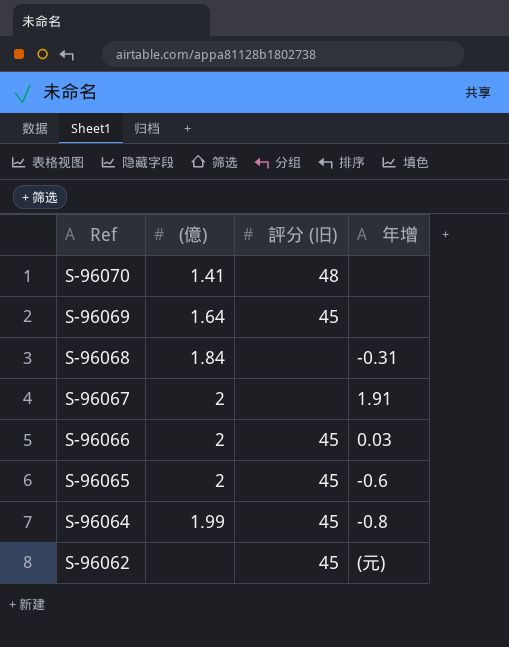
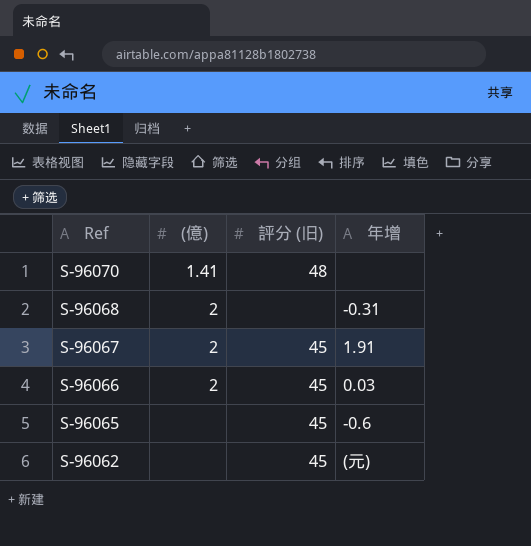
row S-96069: 1.64 | 45 | none -> none
row S-96064: 1.99 | 45 | -0.8 -> none
S-96068 | (億): 1.84 -> 2
S-96067 | 評分 (旧): none -> 45
S-96065 | (億): 2 -> none

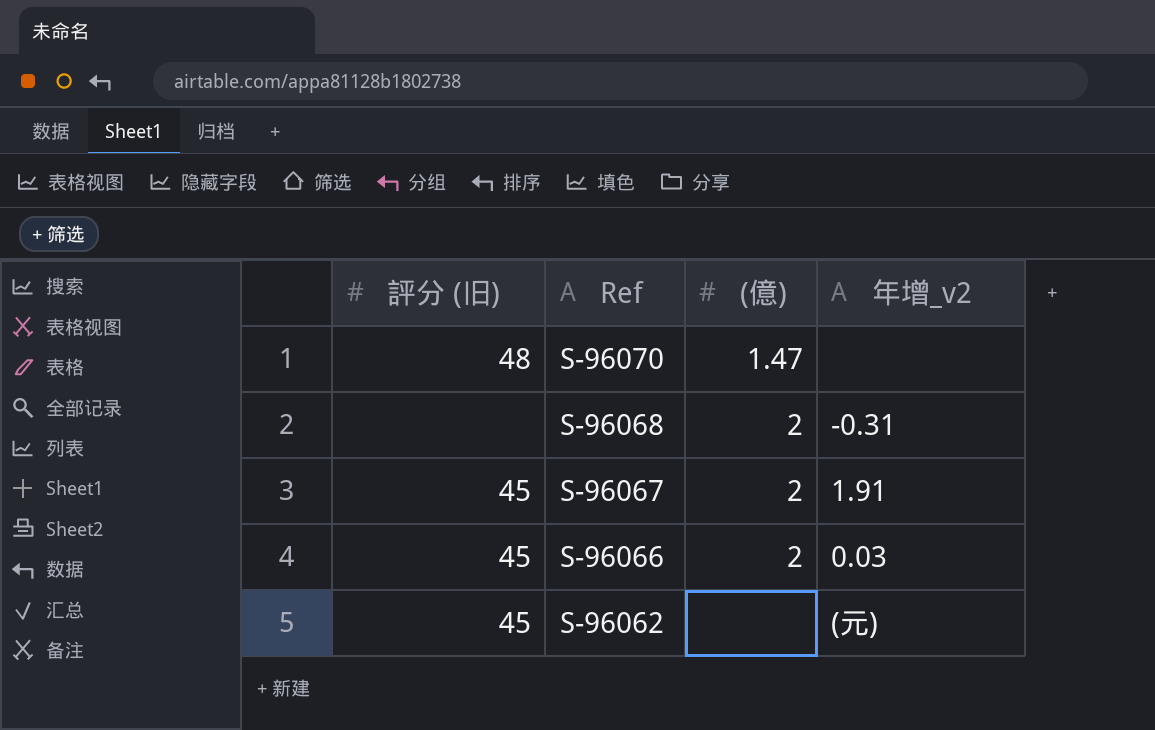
column 評分 (旧) | position: 3 -> 1
column name: 年增 -> 年增_v2
row S-96065: none | 45 | -0.6 -> none
S-96070 | (億): 1.41 -> 1.47

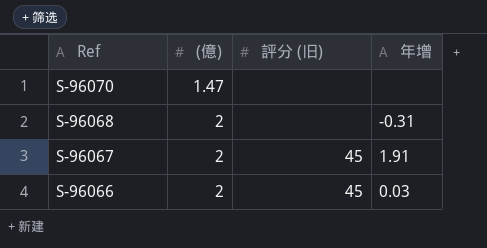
column 評分 (旧) | position: 1 -> 3
column name: 年增_v2 -> 年增
row S-96062: 45 | none | (元) -> none
S-96070 | 評分 (旧): 48 -> none

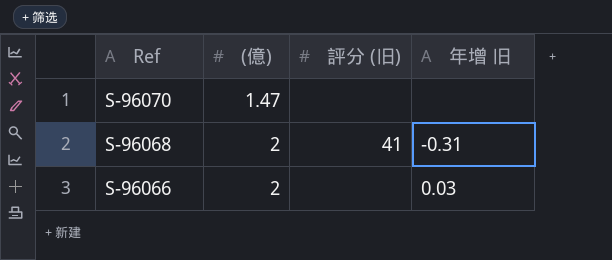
column name: 年增 -> 年增 旧
row S-96067: 2 | 45 | 1.91 -> none
S-96068 | 評分 (旧): none -> 41
S-96066 | 評分 (旧): 45 -> none

